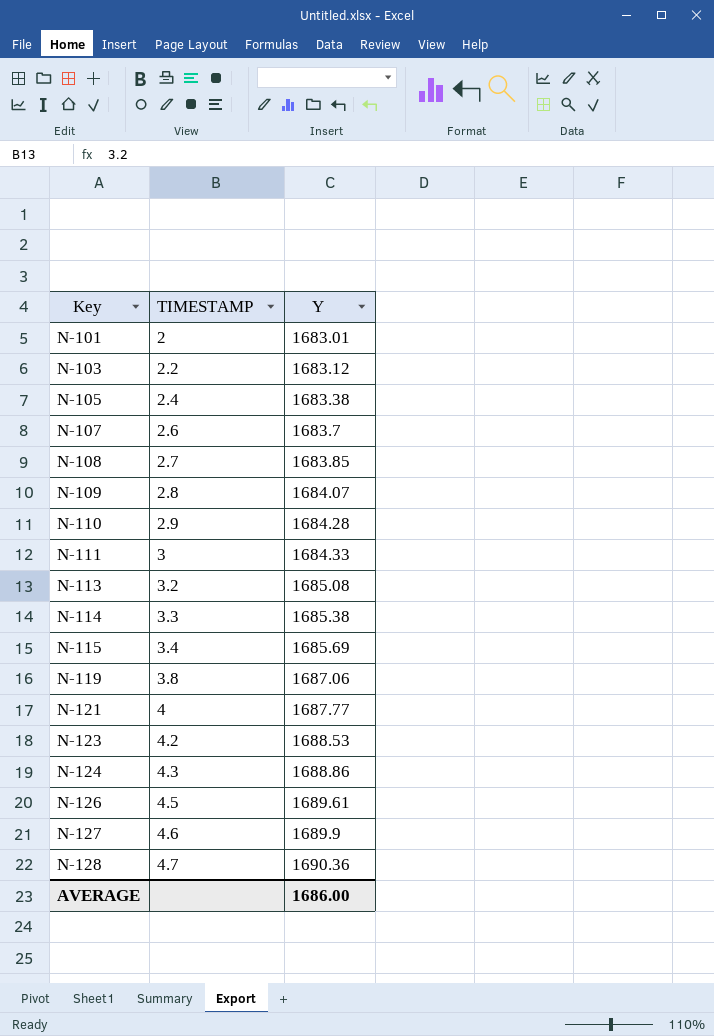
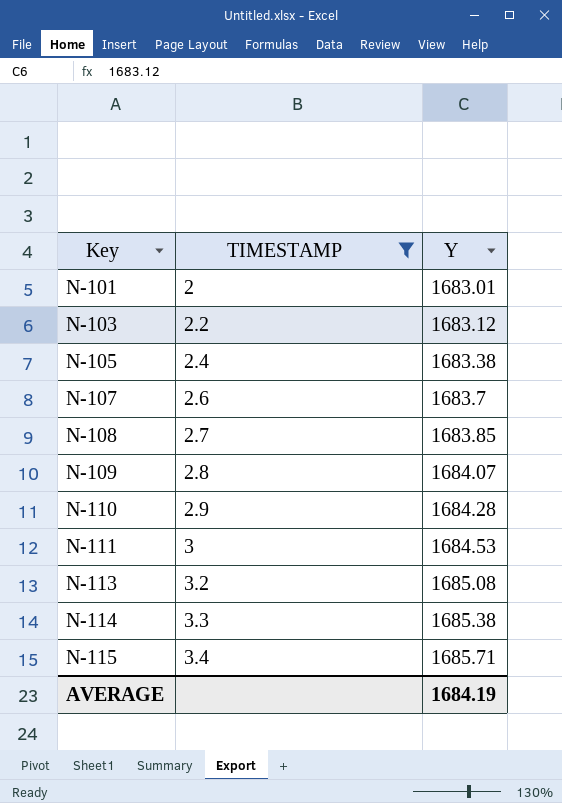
filter: none -> TIMESTAMP <= 3.4
N-111 | Y: 1684.33 -> 1684.53
N-115 | Y: 1685.69 -> 1685.71
AVERAGE | Y: 1686.00 -> 1684.19

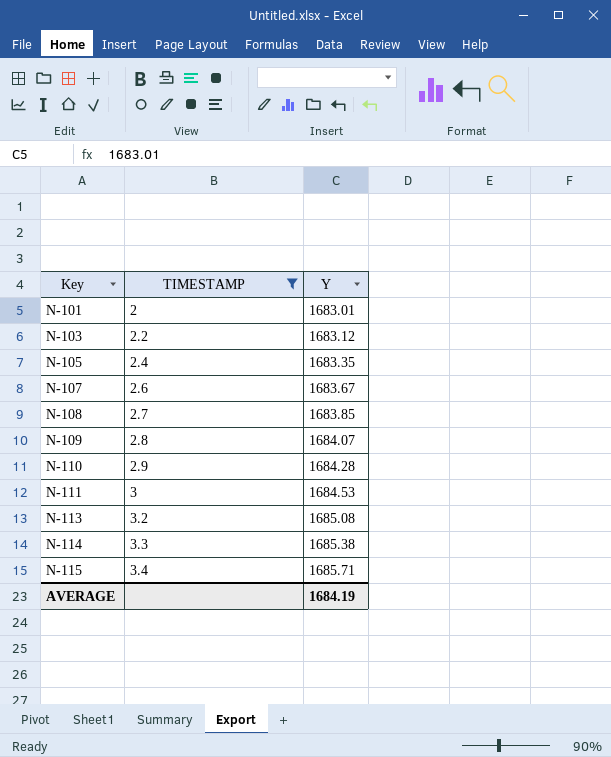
N-105 | Y: 1683.38 -> 1683.35
N-107 | Y: 1683.7 -> 1683.67

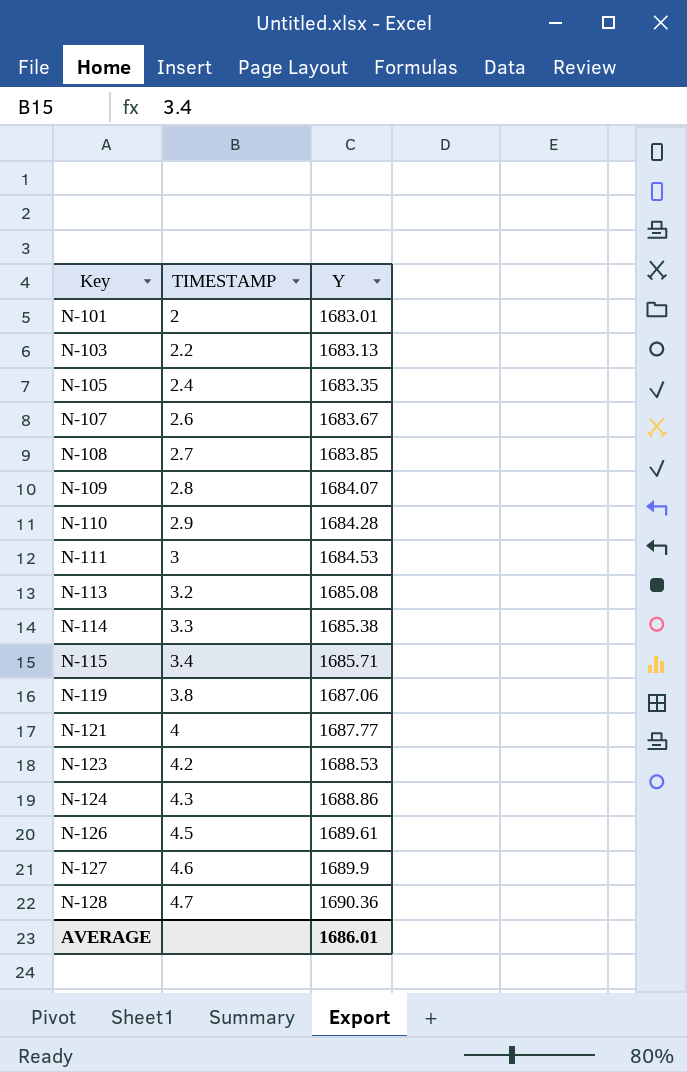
filter: TIMESTAMP <= 3.4 -> none
N-103 | Y: 1683.12 -> 1683.13
AVERAGE | Y: 1684.19 -> 1686.01

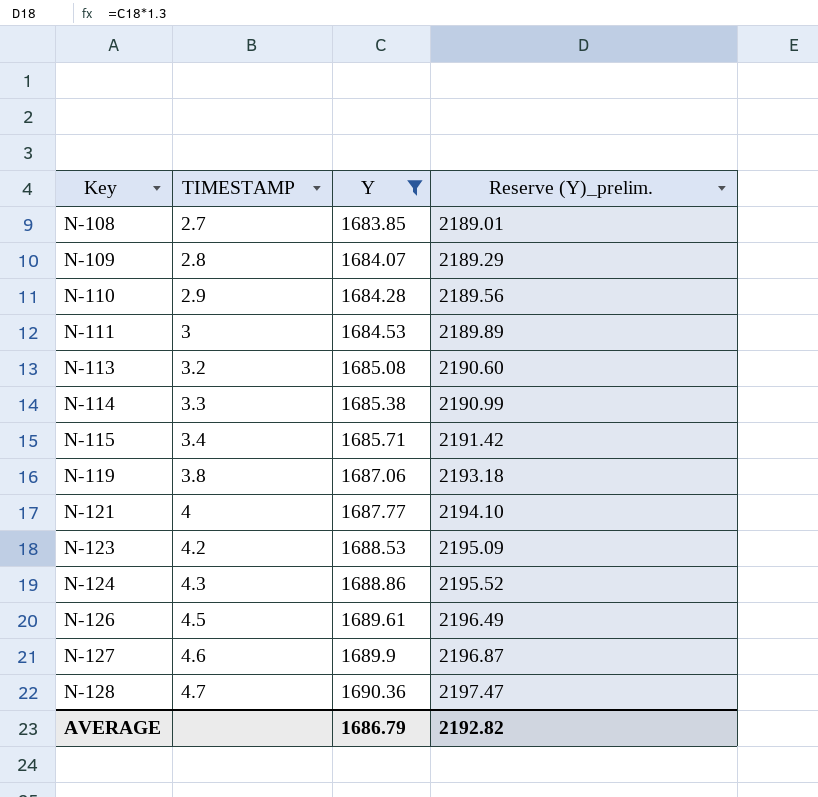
filter: none -> Y >= 1683.85
column Reserve (Y)_prelim. | formula: none -> [Y] * 1.3
AVERAGE | Y: 1686.01 -> 1686.79

